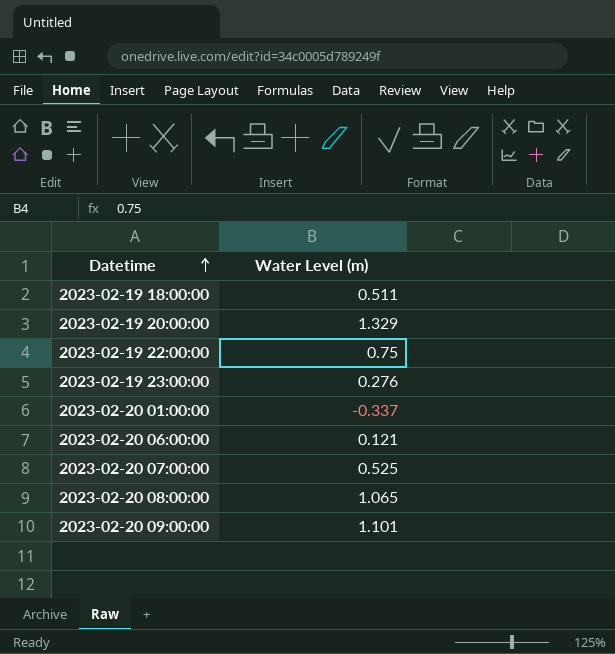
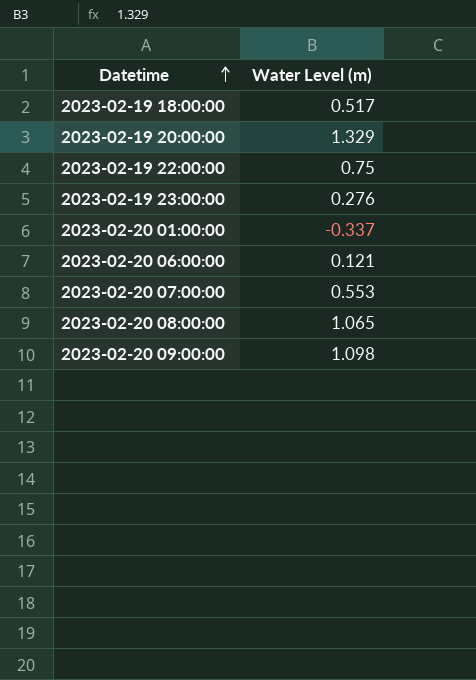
2023-02-19 18:00:00 | Water Level (m): 0.511 -> 0.517
2023-02-20 07:00:00 | Water Level (m): 0.525 -> 0.553
2023-02-20 09:00:00 | Water Level (m): 1.101 -> 1.098

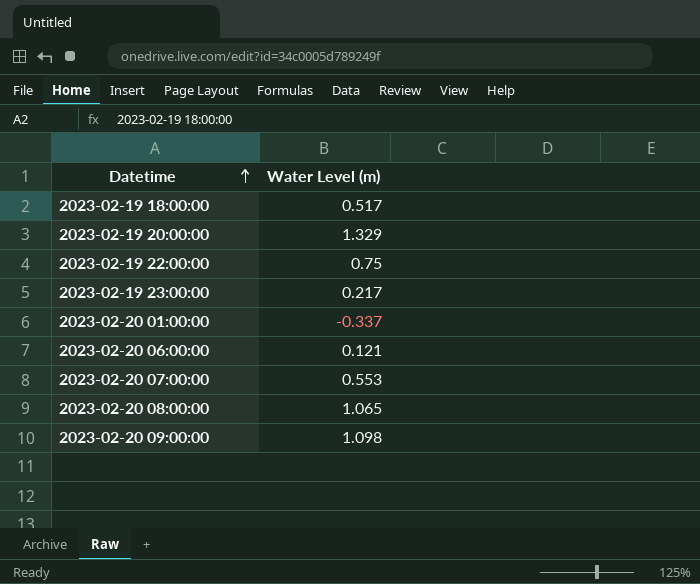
2023-02-19 23:00:00 | Water Level (m): 0.276 -> 0.217

